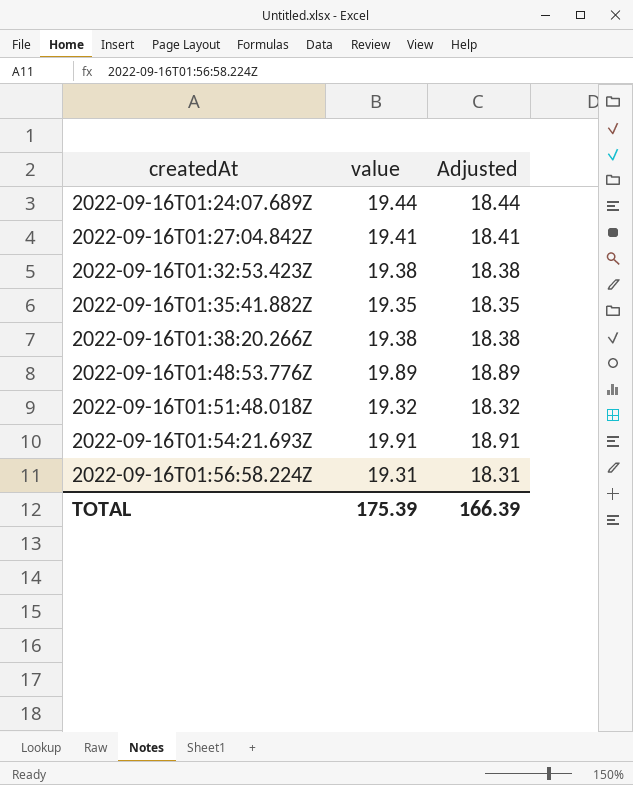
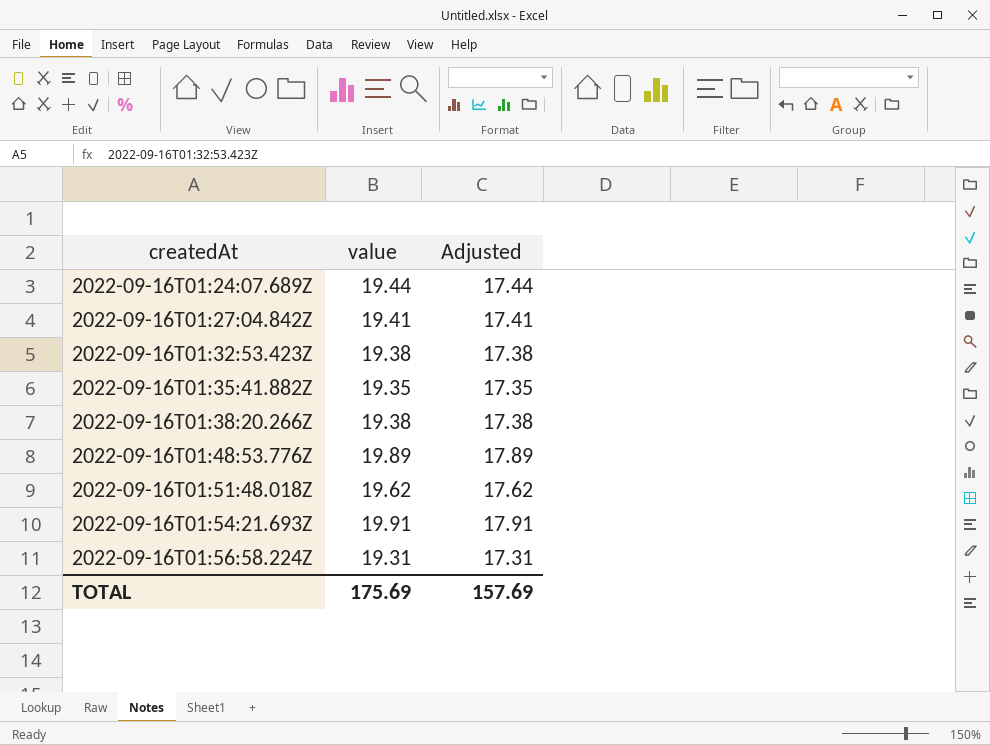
column Adjusted | formula: [value] - 1 -> [value] - 2
2022-09-16T01:51:48.018Z | value: 19.32 -> 19.62
TOTAL | value: 175.39 -> 175.69
TOTAL | Adjusted: 166.39 -> 157.69

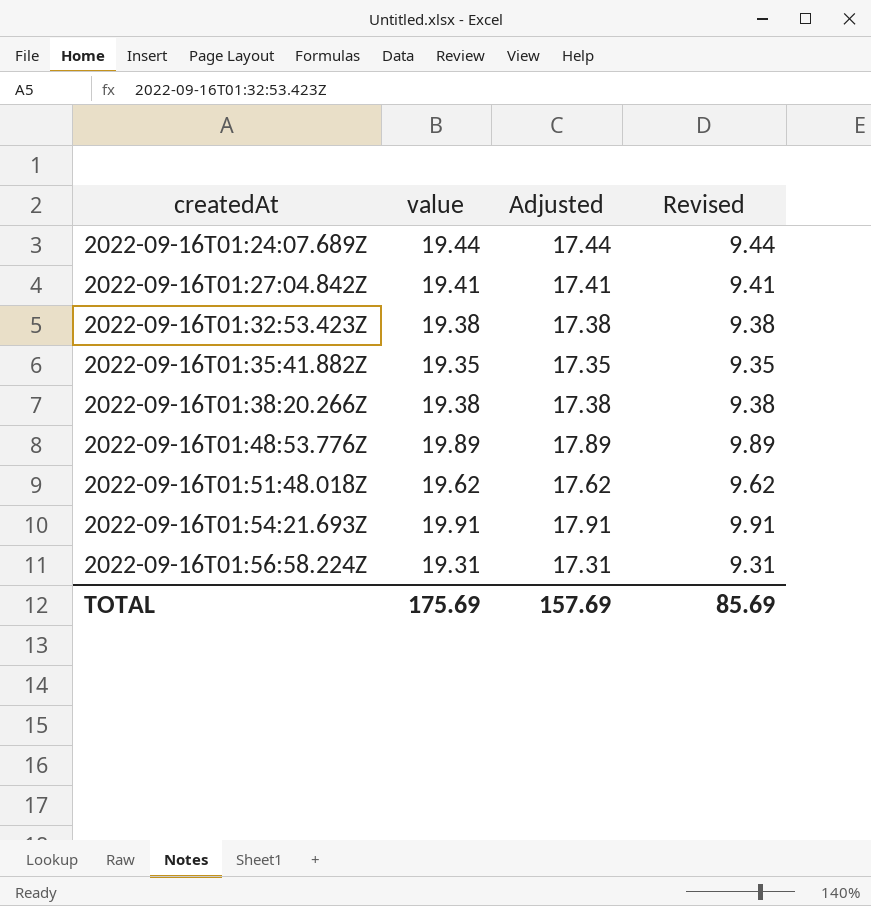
column Revised | formula: none -> [value] - 10

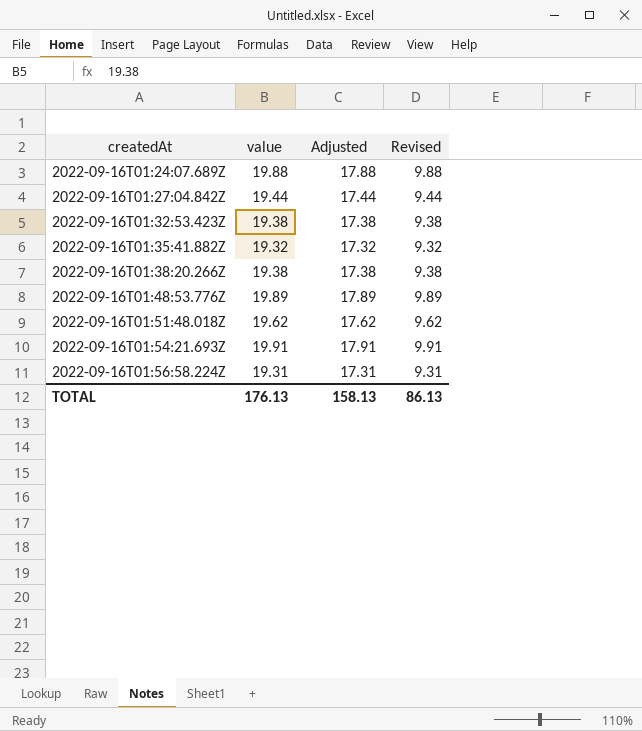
2022-09-16T01:24:07.689Z | value: 19.44 -> 19.88
2022-09-16T01:24:07.689Z | Adjusted: 17.44 -> 17.88
2022-09-16T01:24:07.689Z | Revised: 9.44 -> 9.88
2022-09-16T01:27:04.842Z | value: 19.41 -> 19.44
2022-09-16T01:27:04.842Z | Adjusted: 17.41 -> 17.44
2022-09-16T01:27:04.842Z | Revised: 9.41 -> 9.44
2022-09-16T01:35:41.882Z | value: 19.35 -> 19.32
2022-09-16T01:35:41.882Z | Adjusted: 17.35 -> 17.32
2022-09-16T01:35:41.882Z | Revised: 9.35 -> 9.32
TOTAL | value: 175.69 -> 176.13
TOTAL | Adjusted: 157.69 -> 158.13
TOTAL | Revised: 85.69 -> 86.13

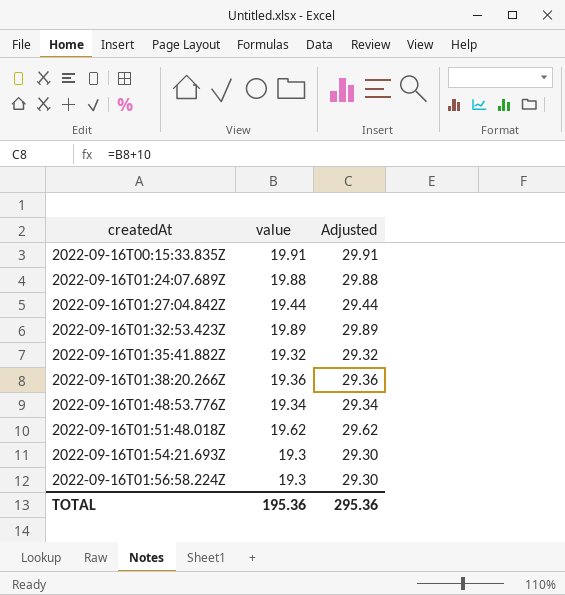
column Revised | formula: [value] - 10 -> none
column Adjusted | formula: [value] - 2 -> [value] + 10
row 2022-09-16T00:15:33.835Z: none -> 19.91 | 29.91
2022-09-16T01:32:53.423Z | value: 19.38 -> 19.89
2022-09-16T01:38:20.266Z | value: 19.38 -> 19.36
2022-09-16T01:48:53.776Z | value: 19.89 -> 19.34
2022-09-16T01:54:21.693Z | value: 19.91 -> 19.3
2022-09-16T01:56:58.224Z | value: 19.31 -> 19.3
TOTAL | value: 176.13 -> 195.36
TOTAL | Adjusted: 158.13 -> 295.36

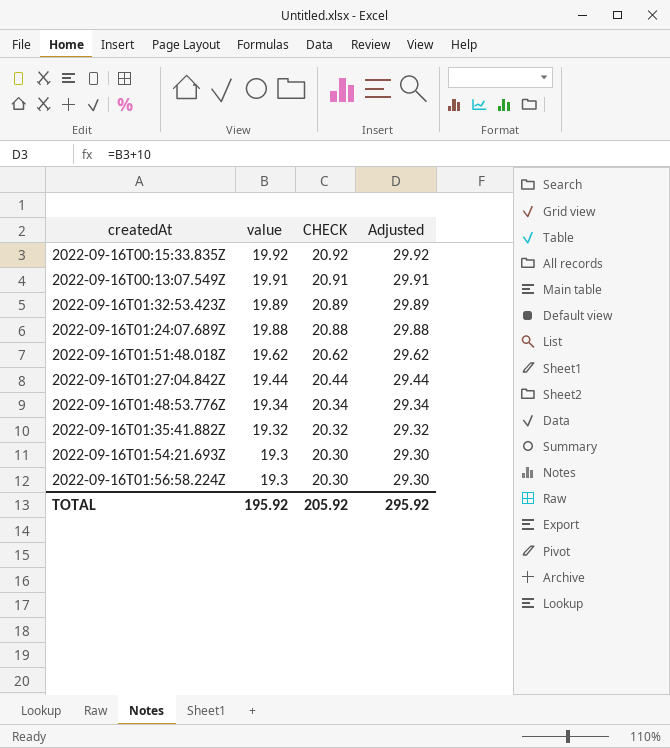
row order: createdAt ascending -> value descending
column CHECK | formula: none -> [value] + 1
row 2022-09-16T01:38:20.266Z: 19.36 | 29.36 -> none
2022-09-16T00:15:33.835Z | value: 19.91 -> 19.92
2022-09-16T00:15:33.835Z | Adjusted: 29.91 -> 29.92
row 2022-09-16T00:13:07.549Z: none -> 19.91 | 20.91 | 29.91
TOTAL | value: 195.36 -> 195.92
TOTAL | Adjusted: 295.36 -> 295.92

